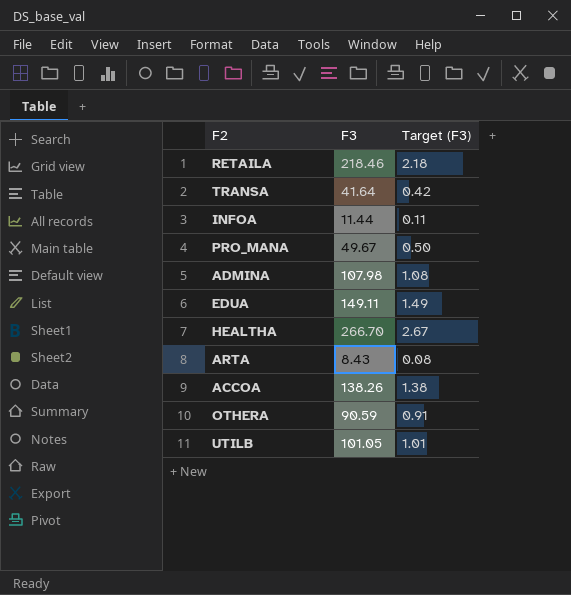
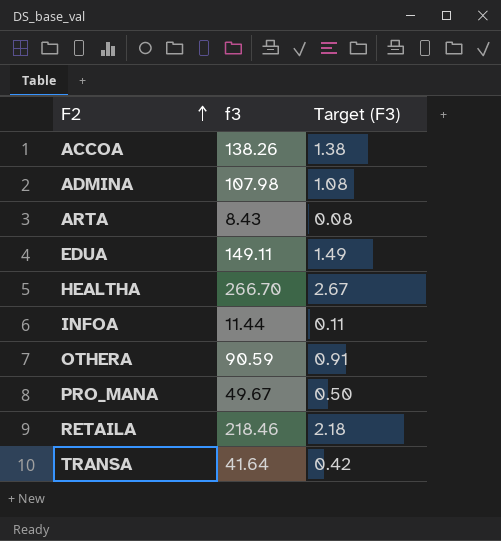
row order: none -> F2 ascending
column name: F3 -> f3
row UTILB: 101.05 | 1.01 -> none

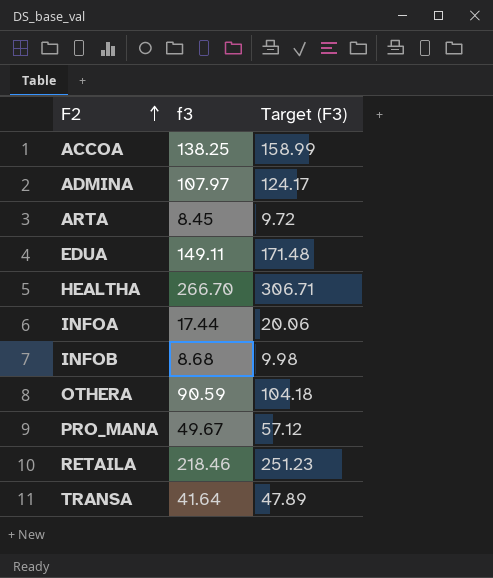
column Target (F3) | formula: [f3] * 0.01 -> [f3] * 1.15
ACCOA | f3: 138.26 -> 138.25
ADMINA | f3: 107.98 -> 107.97
ARTA | f3: 8.43 -> 8.45
INFOA | f3: 11.44 -> 17.44
row INFOB: none -> 8.68 | 9.98

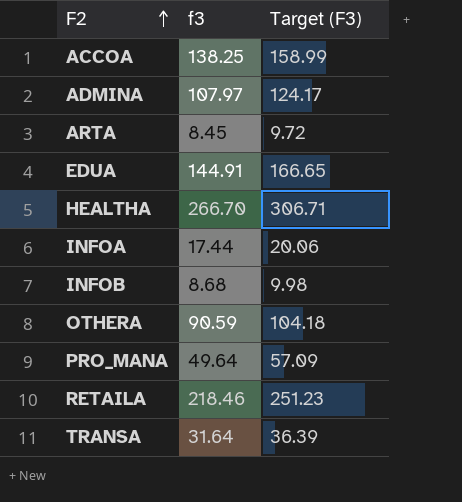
EDUA | f3: 149.11 -> 144.91
EDUA | Target (F3): 171.48 -> 166.65
PRO_MANA | f3: 49.67 -> 49.64
PRO_MANA | Target (F3): 57.12 -> 57.09
TRANSA | f3: 41.64 -> 31.64
TRANSA | Target (F3): 47.89 -> 36.39

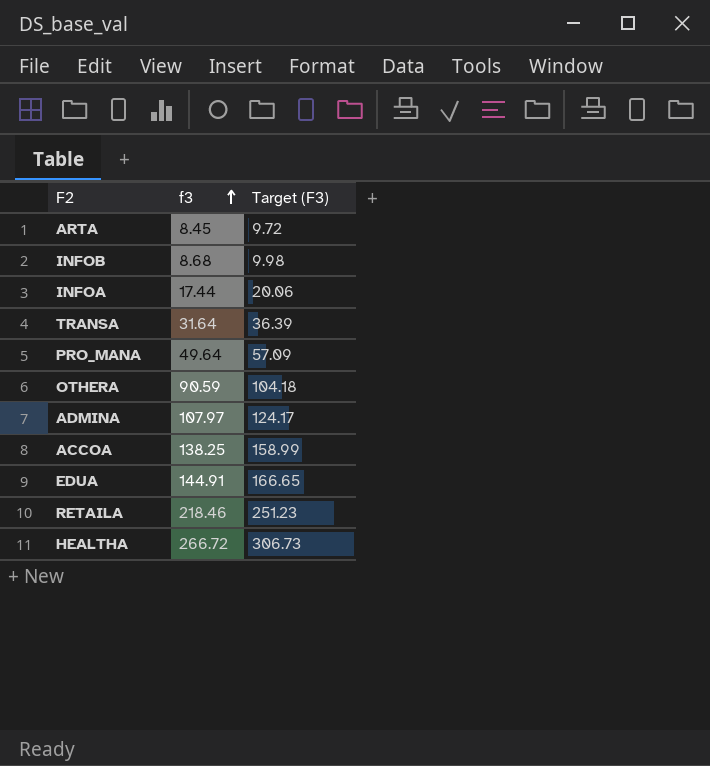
row order: F2 ascending -> f3 ascending
HEALTHA | f3: 266.70 -> 266.72
HEALTHA | Target (F3): 306.71 -> 306.73

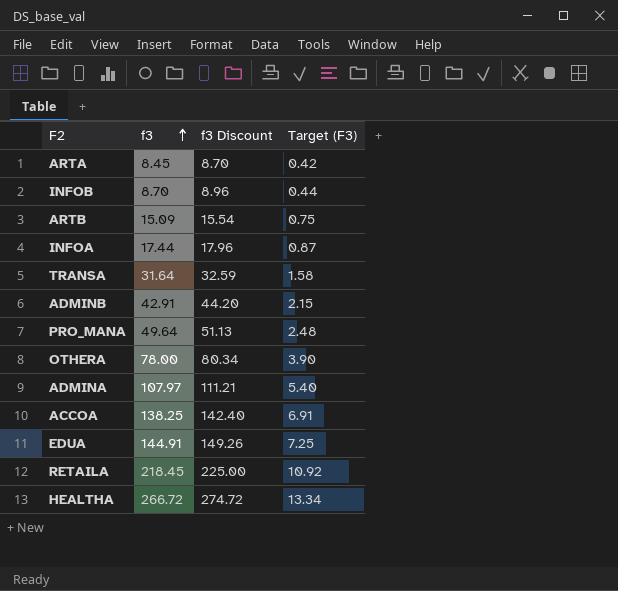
column f3 Discount | formula: none -> [f3] * 1.03
column Target (F3) | formula: [f3] * 1.15 -> [f3] * 0.05
INFOB | f3: 8.68 -> 8.70
row ARTB: none -> 15.09 | 15.54 | 0.75
row ADMINB: none -> 42.91 | 44.20 | 2.15
OTHERA | f3: 90.59 -> 78.00
RETAILA | f3: 218.46 -> 218.45

